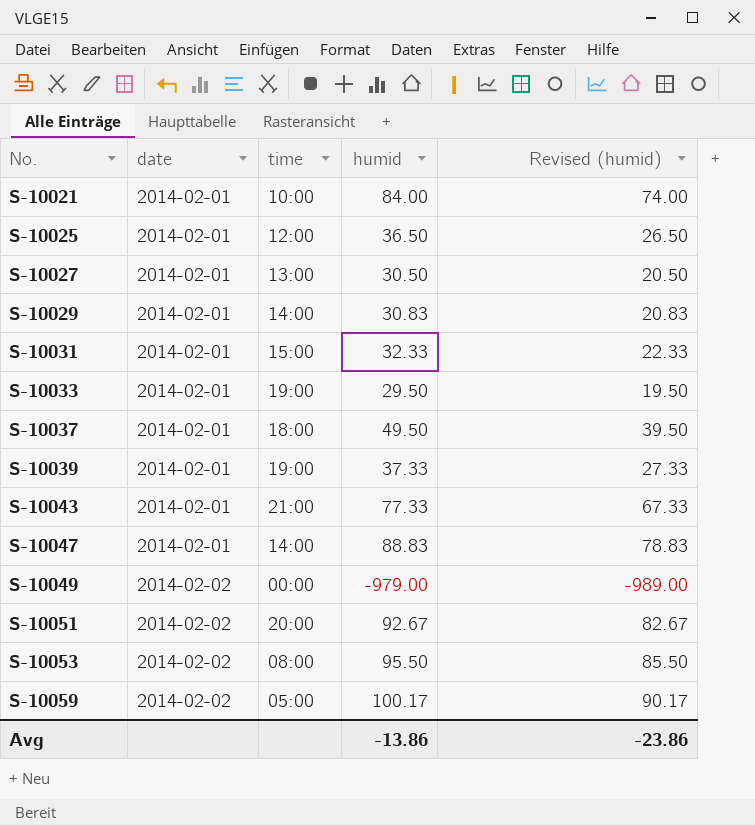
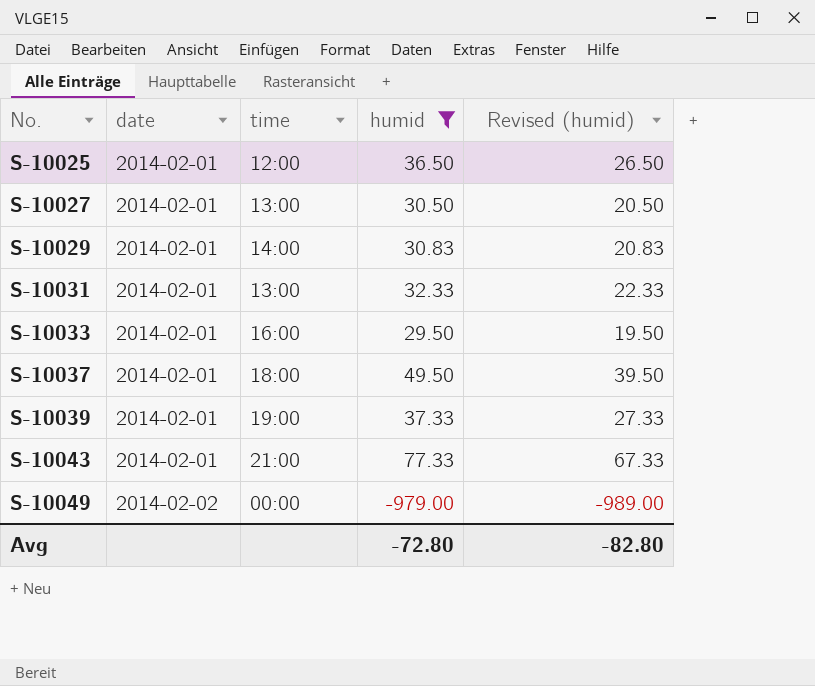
filter: none -> humid <= 77.33
S-10031 | time: 15:00 -> 13:00
S-10033 | time: 19:00 -> 16:00
Avg | humid: -13.86 -> -72.80
Avg | Revised (humid): -23.86 -> -82.80

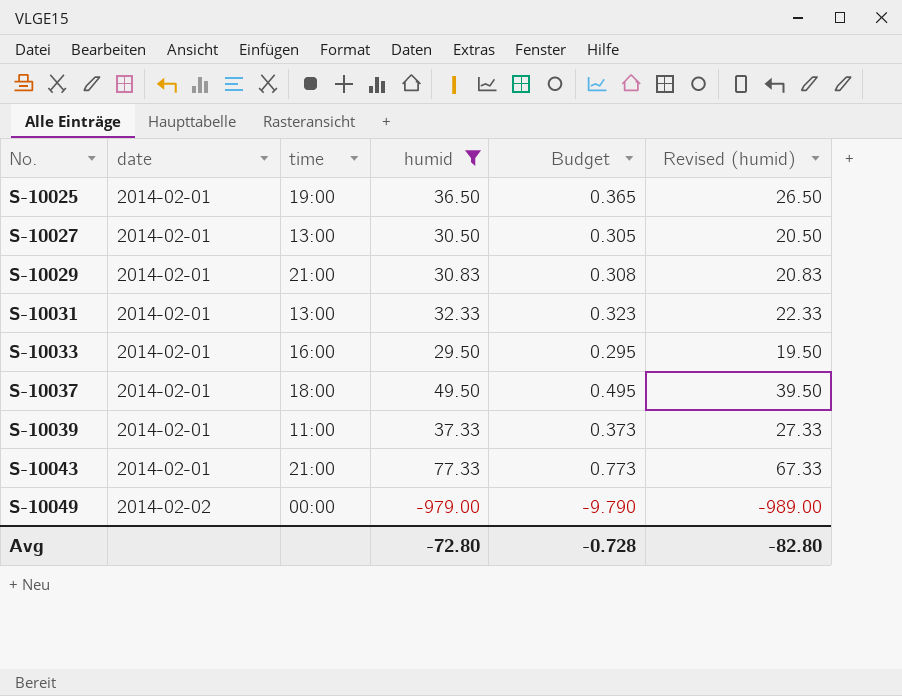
column Budget | formula: none -> [humid] * 0.01
S-10025 | time: 12:00 -> 19:00
S-10029 | time: 14:00 -> 21:00
S-10039 | time: 19:00 -> 11:00

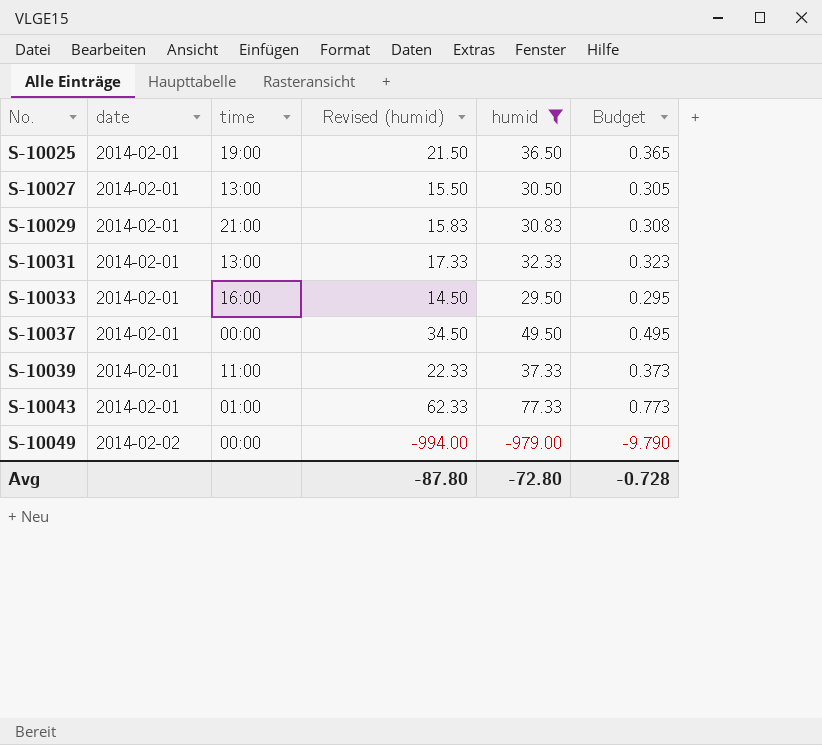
column Revised (humid) | formula: [humid] - 10 -> [humid] - 15
column Revised (humid) | position: 6 -> 4
S-10037 | time: 18:00 -> 00:00
S-10043 | time: 21:00 -> 01:00
Avg | Revised (humid): -82.80 -> -87.80

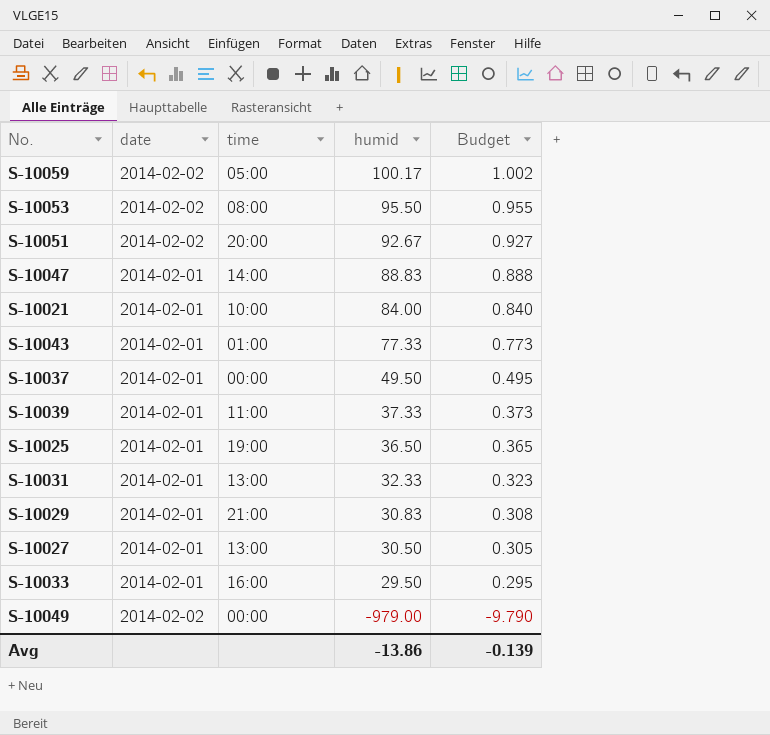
filter: humid <= 77.33 -> none
row order: No. ascending -> humid descending
column Revised (humid) | formula: [humid] - 15 -> none
Avg | humid: -72.80 -> -13.86
Avg | Budget: -0.728 -> -0.139

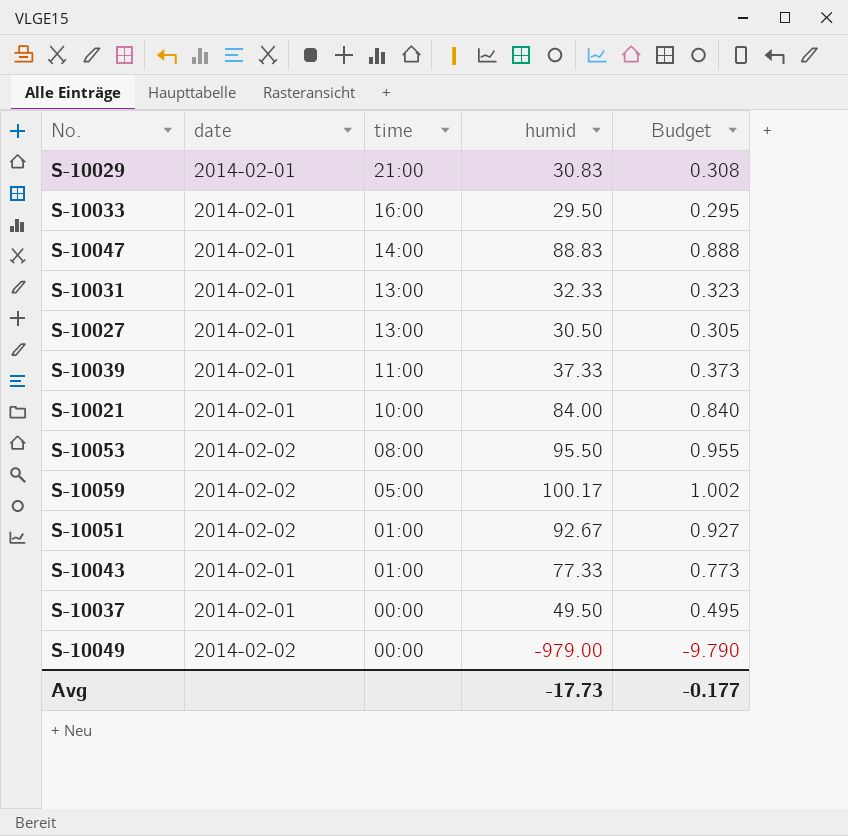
row order: humid descending -> time descending
row S-10025: 2014-02-01 | 19:00 | 36.50 | 0.365 -> none
S-10051 | time: 20:00 -> 01:00
Avg | humid: -13.86 -> -17.73
Avg | Budget: -0.139 -> -0.177

